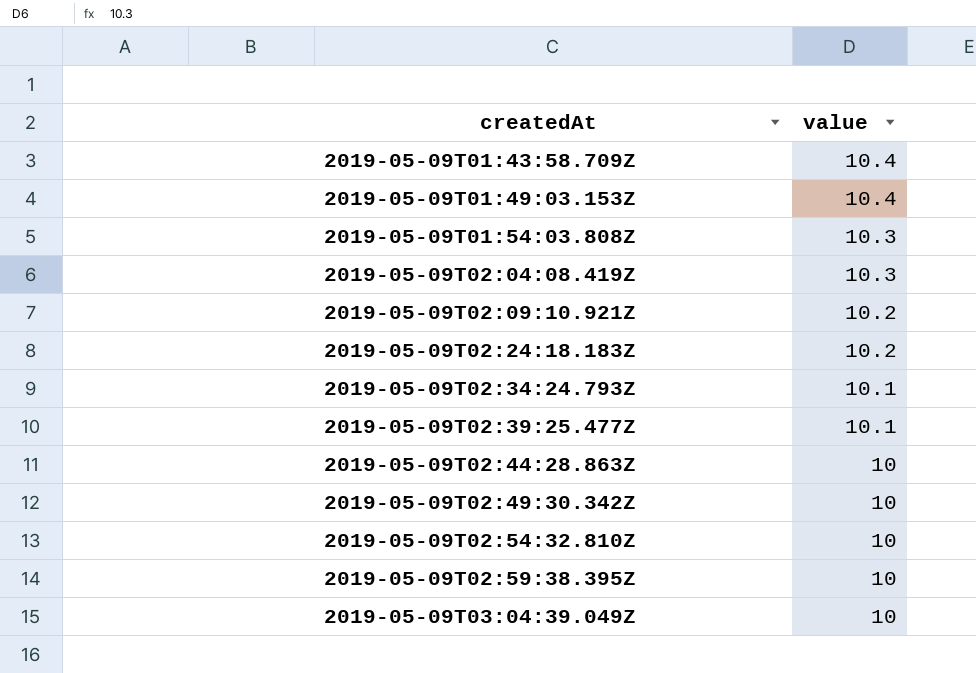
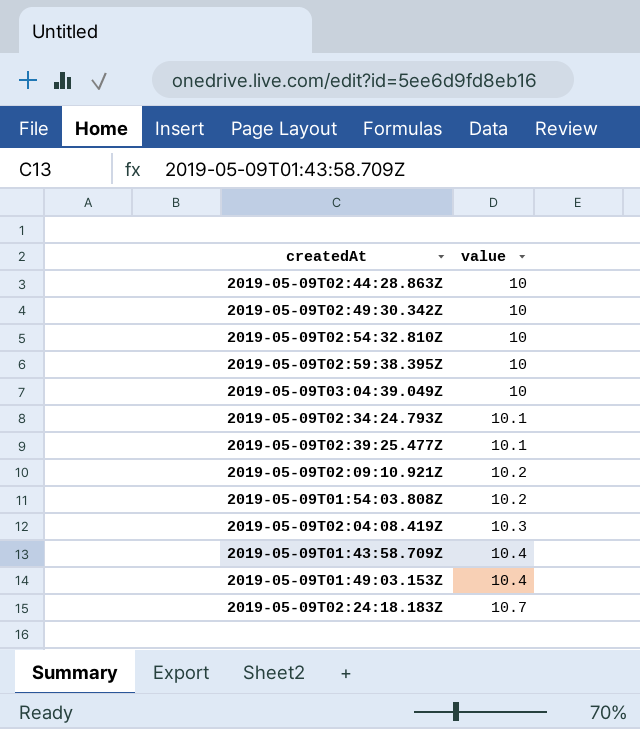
row order: createdAt ascending -> value ascending
2019-05-09T01:54:03.808Z | value: 10.3 -> 10.2
2019-05-09T02:24:18.183Z | value: 10.2 -> 10.7

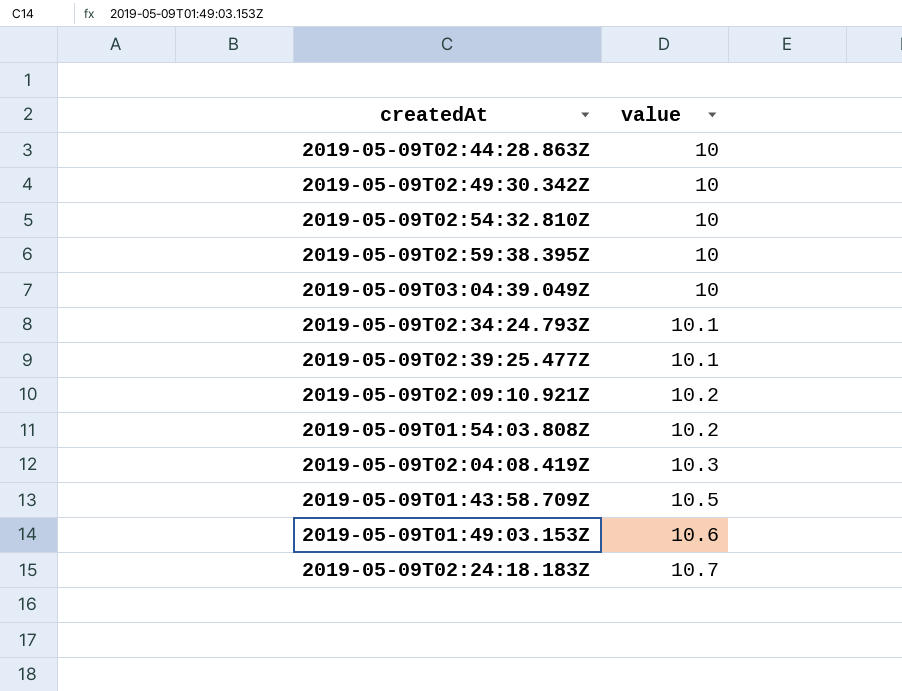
2019-05-09T01:43:58.709Z | value: 10.4 -> 10.5
2019-05-09T01:49:03.153Z | value: 10.4 -> 10.6

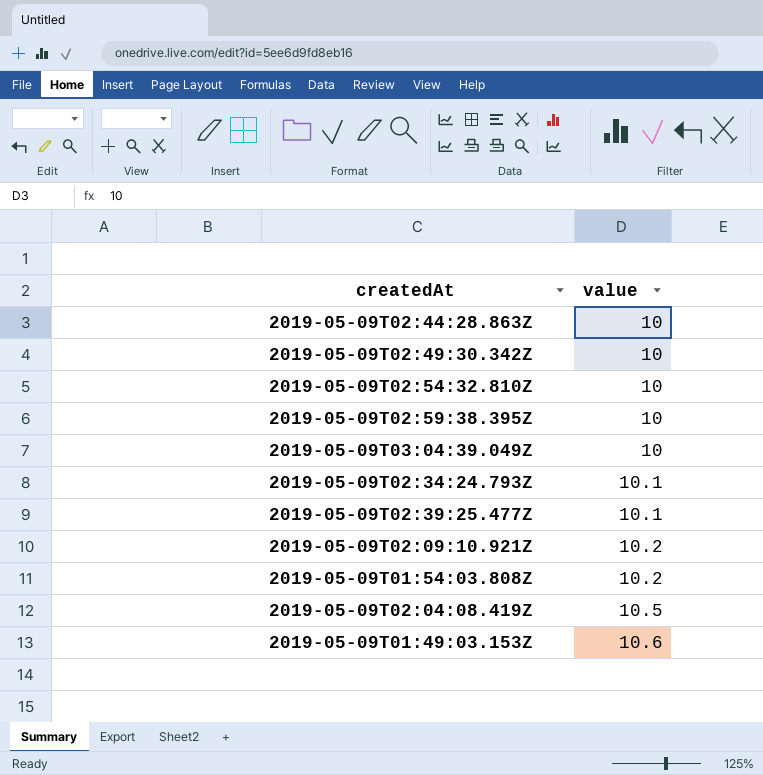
row 2019-05-09T01:43:58.709Z: 10.5 -> none
row 2019-05-09T02:24:18.183Z: 10.7 -> none
2019-05-09T02:04:08.419Z | value: 10.3 -> 10.5

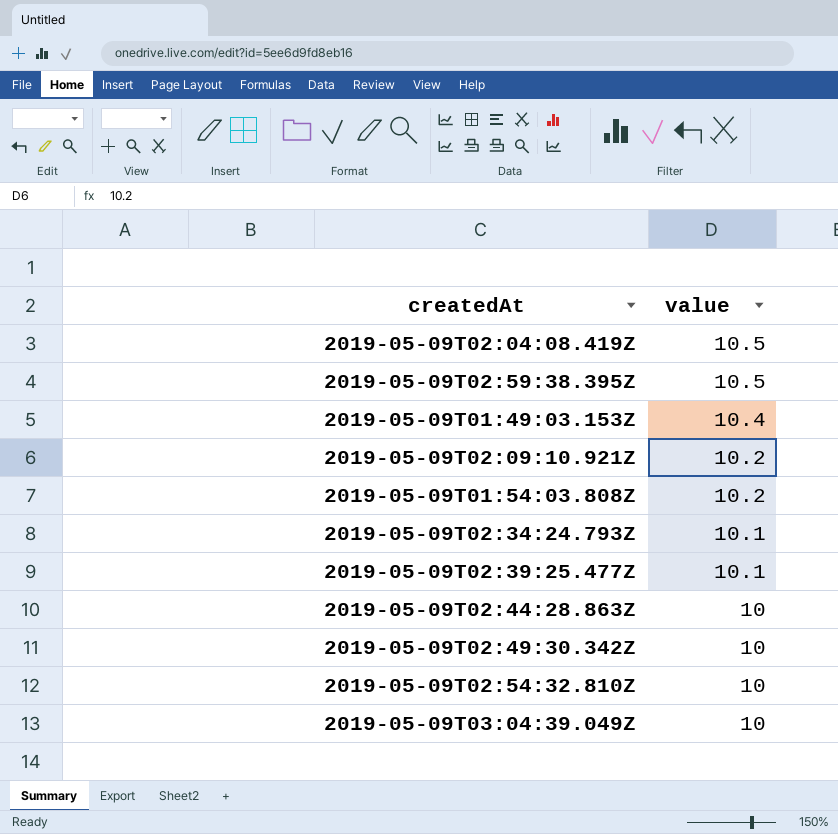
row order: value ascending -> value descending
2019-05-09T02:59:38.395Z | value: 10 -> 10.5
2019-05-09T01:49:03.153Z | value: 10.6 -> 10.4

